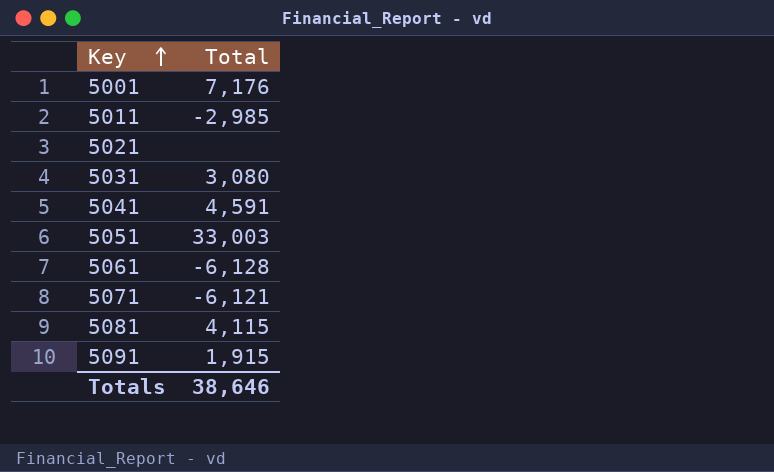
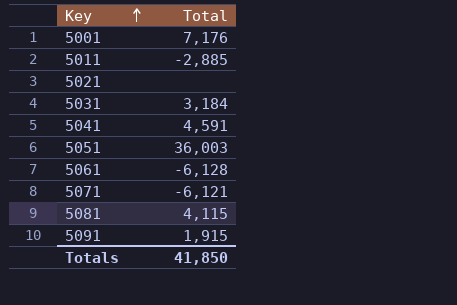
5011 | Total: -2,985 -> -2,885
5031 | Total: 3,080 -> 3,184
5051 | Total: 33,003 -> 36,003
Totals | Total: 38,646 -> 41,850

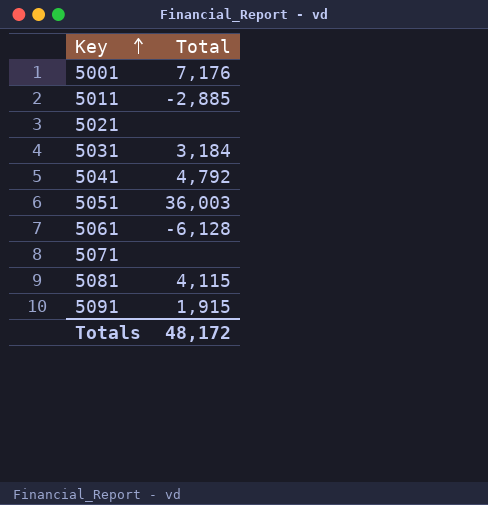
5041 | Total: 4,591 -> 4,792
5071 | Total: -6,121 -> none
Totals | Total: 41,850 -> 48,172

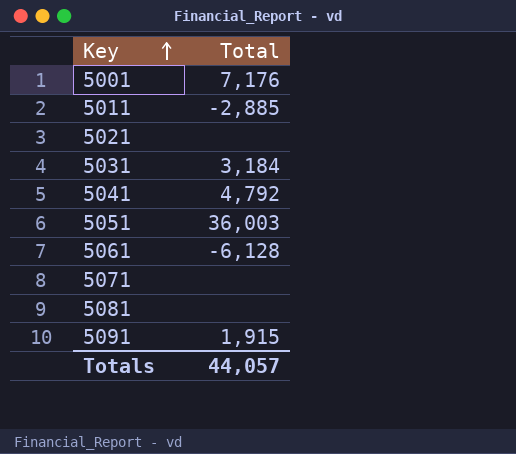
5081 | Total: 4,115 -> none
Totals | Total: 48,172 -> 44,057

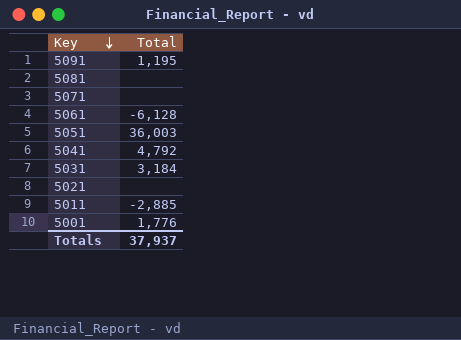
row order: Key ascending -> Key descending
5091 | Total: 1,915 -> 1,195
5001 | Total: 7,176 -> 1,776
Totals | Total: 44,057 -> 37,937

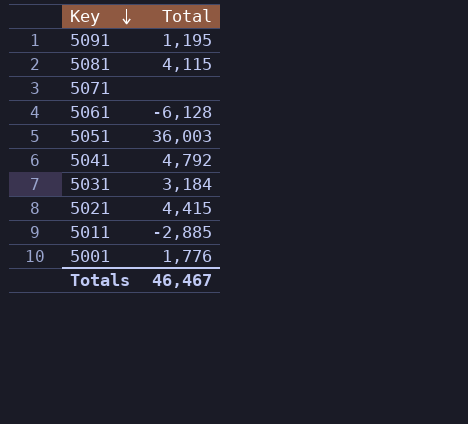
5081 | Total: none -> 4,115
5021 | Total: none -> 4,415
Totals | Total: 37,937 -> 46,467

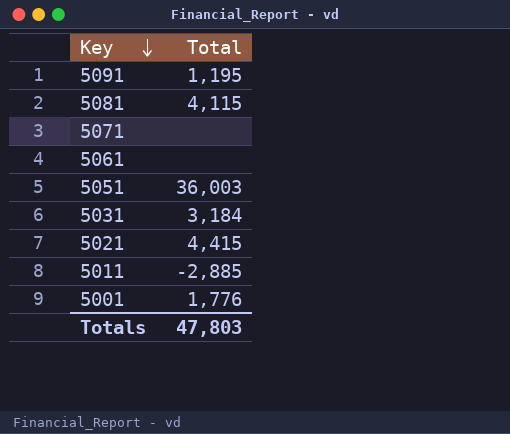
row 5041: 4,792 -> none
5061 | Total: -6,128 -> none
Totals | Total: 46,467 -> 47,803

